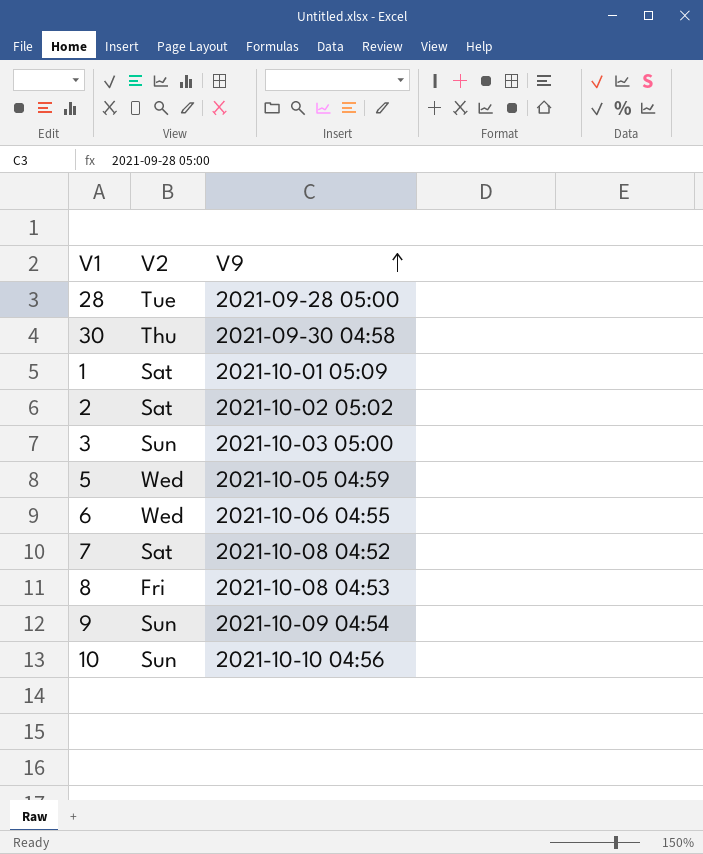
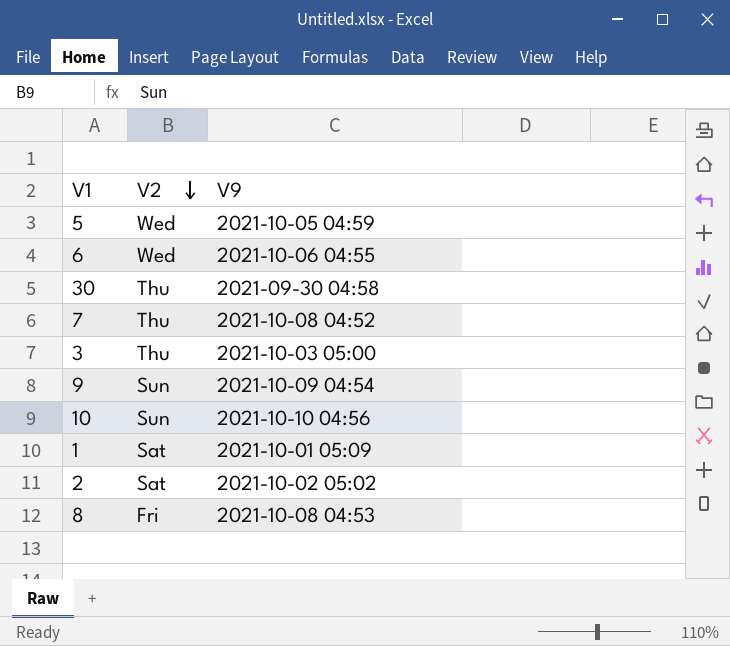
row order: V9 ascending -> V2 descending
row 28: Tue | 2021-09-28 05:00 -> none
7 | V2: Sat -> Thu
3 | V2: Sun -> Thu

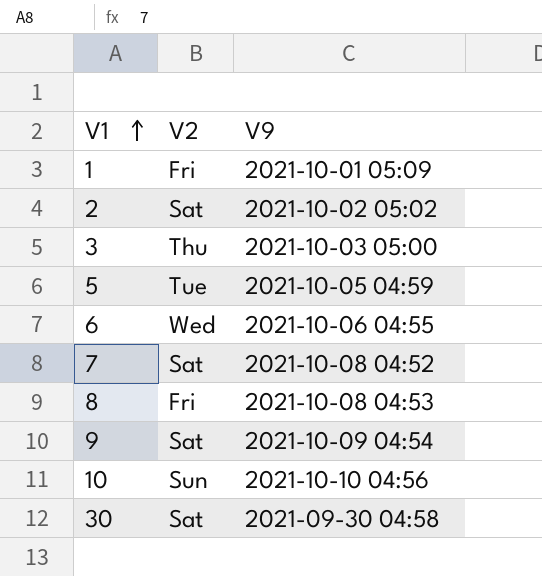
row order: V2 descending -> V1 ascending
1 | V2: Sat -> Fri
5 | V2: Wed -> Tue
7 | V2: Thu -> Sat
9 | V2: Sun -> Sat
30 | V2: Thu -> Sat

